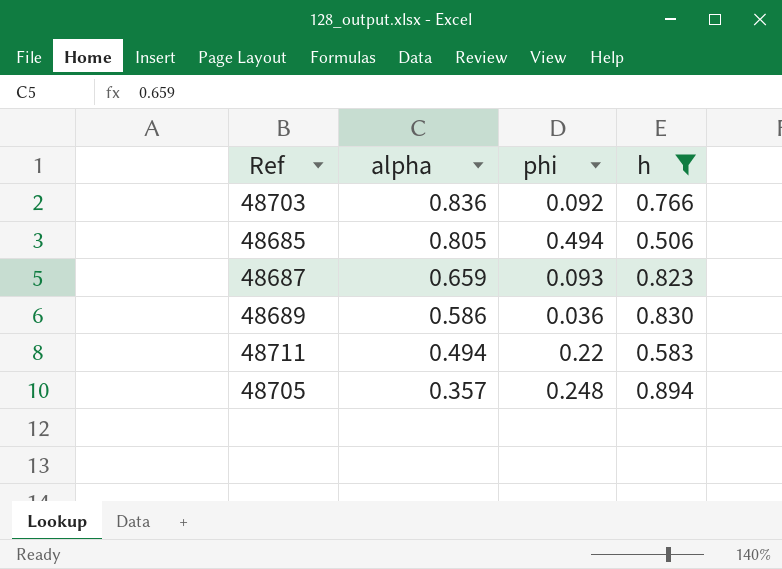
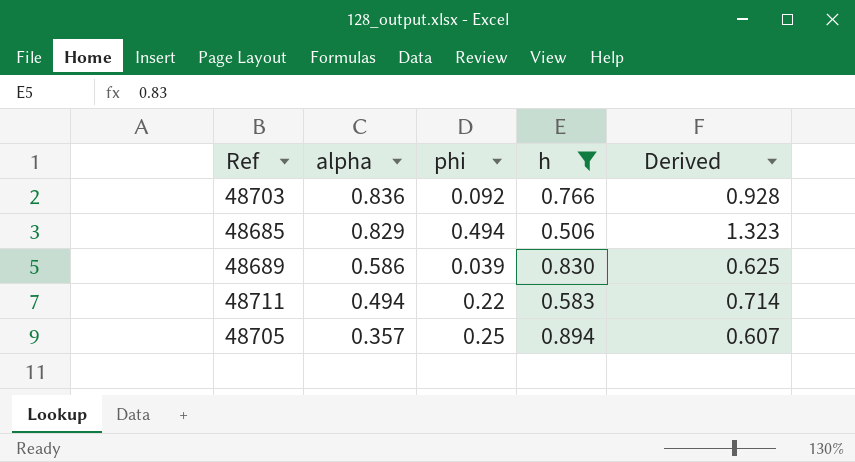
column Derived | formula: none -> [alpha] + [phi]
row 48687: 0.659 | 0.093 | 0.823 -> none
48685 | alpha: 0.805 -> 0.829
48689 | phi: 0.036 -> 0.039
48705 | phi: 0.248 -> 0.25

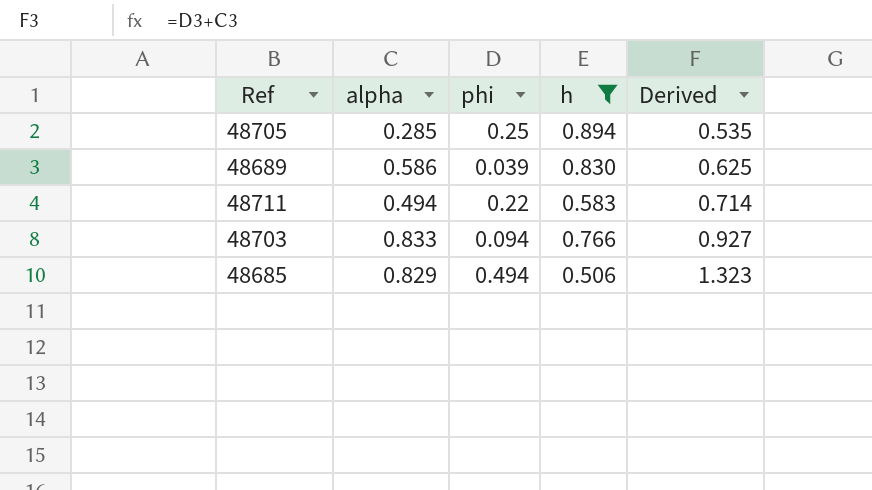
row order: alpha descending -> Derived ascending
48705 | alpha: 0.357 -> 0.285
48705 | Derived: 0.607 -> 0.535
48703 | alpha: 0.836 -> 0.833
48703 | phi: 0.092 -> 0.094
48703 | Derived: 0.928 -> 0.927

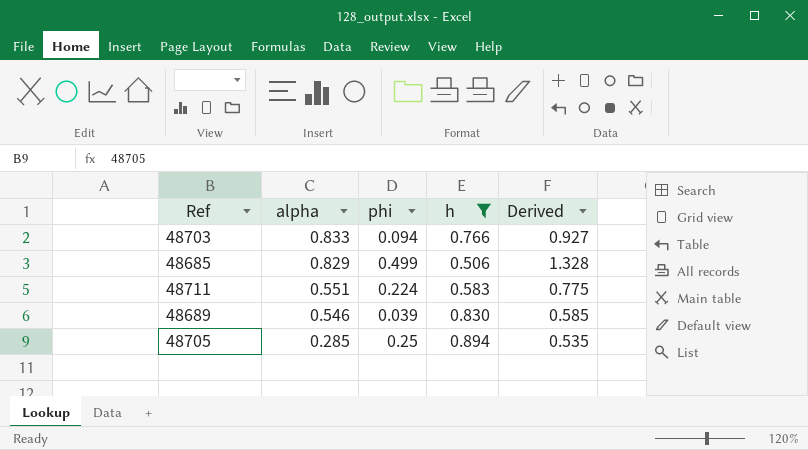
row order: Derived ascending -> alpha descending
48685 | phi: 0.494 -> 0.499
48685 | Derived: 1.323 -> 1.328
48711 | alpha: 0.494 -> 0.551
48711 | phi: 0.22 -> 0.224
48711 | Derived: 0.714 -> 0.775
48689 | alpha: 0.586 -> 0.546
48689 | Derived: 0.625 -> 0.585

